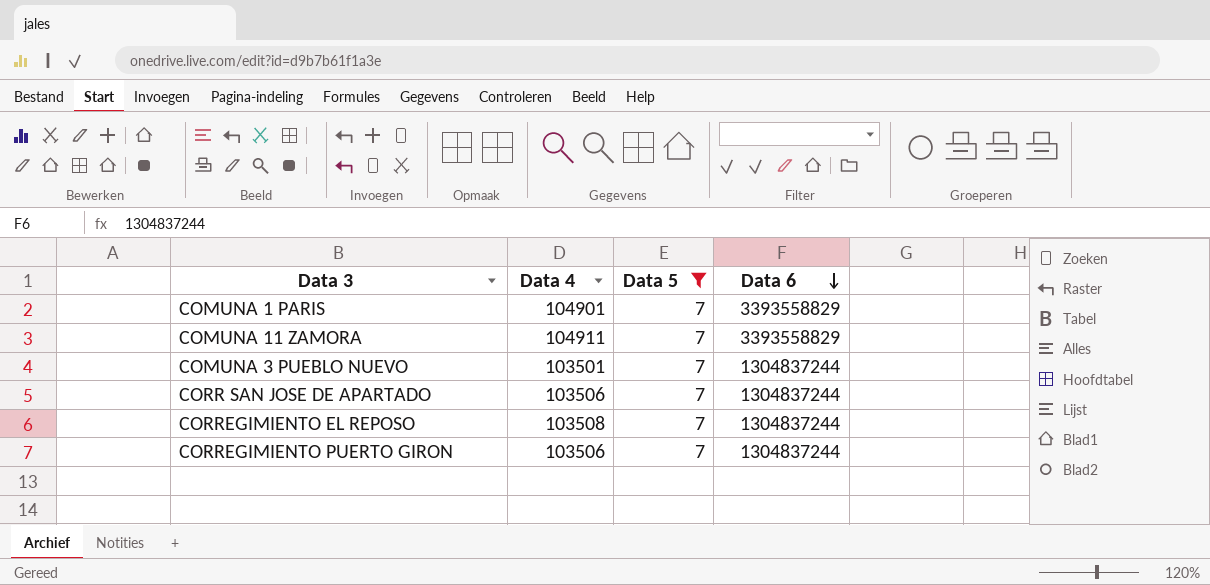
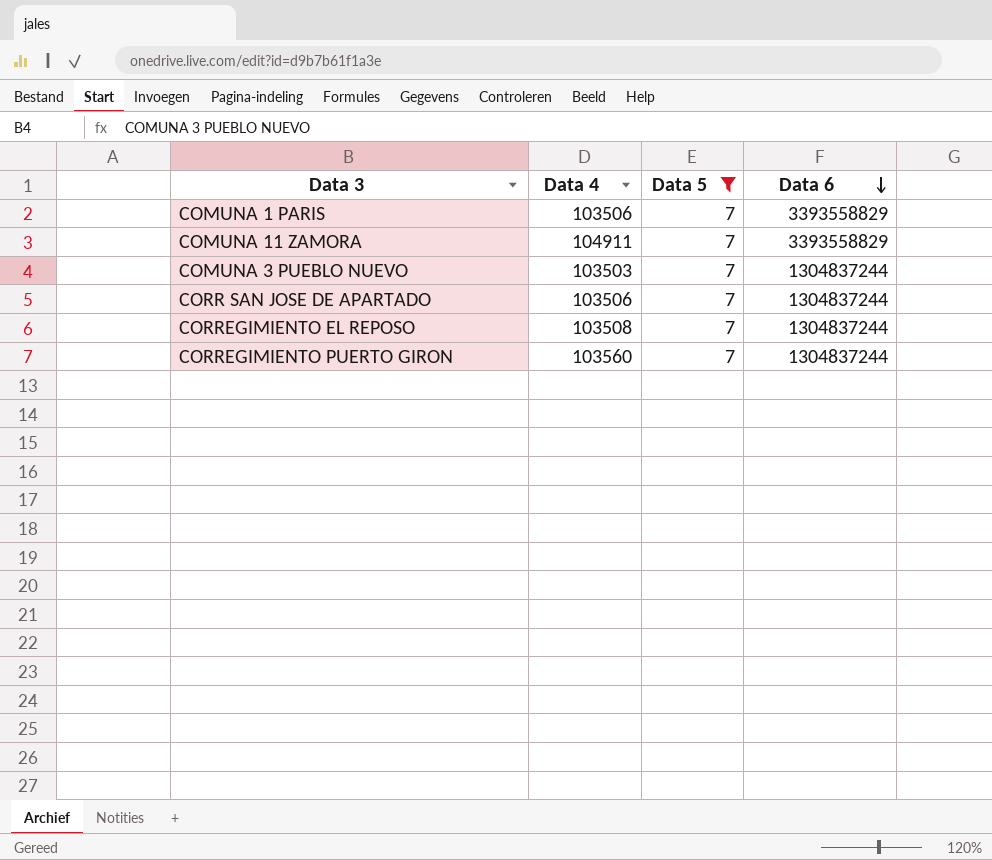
COMUNA 1 PARIS | Data 4: 104901 -> 103506
COMUNA 3 PUEBLO NUEVO | Data 4: 103501 -> 103503
CORREGIMIENTO PUERTO GIRON | Data 4: 103506 -> 103560

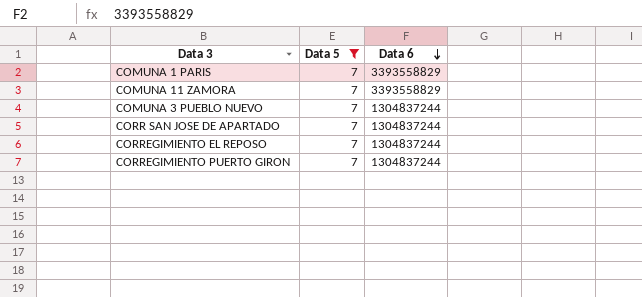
column Data 4 | position: 2 -> none

